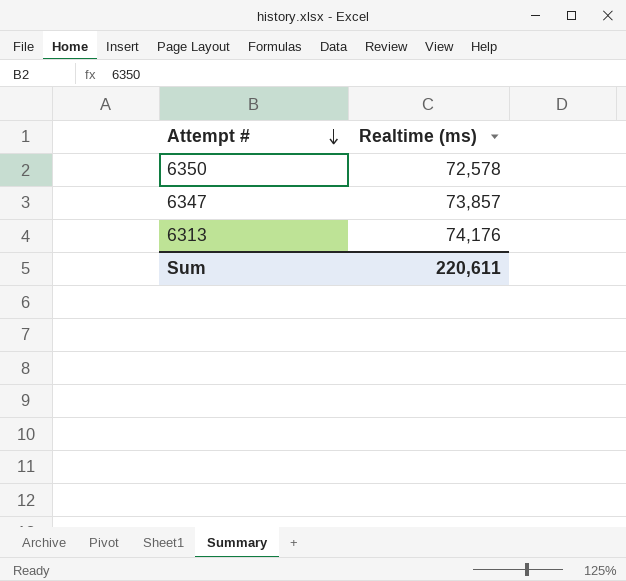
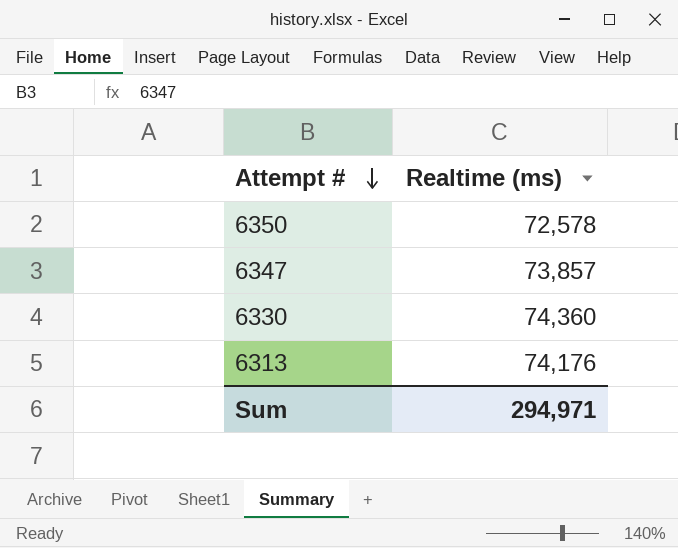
row 6330: none -> 74,360
Sum | Realtime (ms): 220,611 -> 294,971

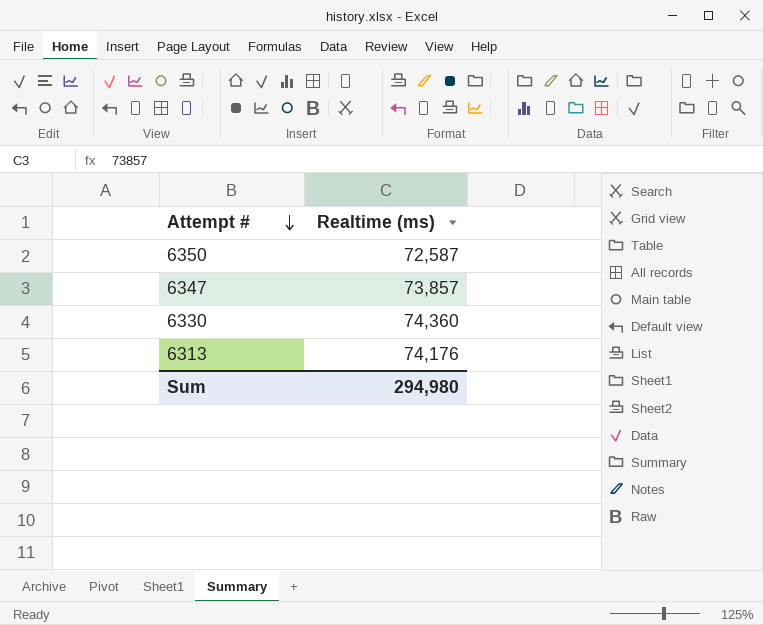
6350 | Realtime (ms): 72,578 -> 72,587
Sum | Realtime (ms): 294,971 -> 294,980

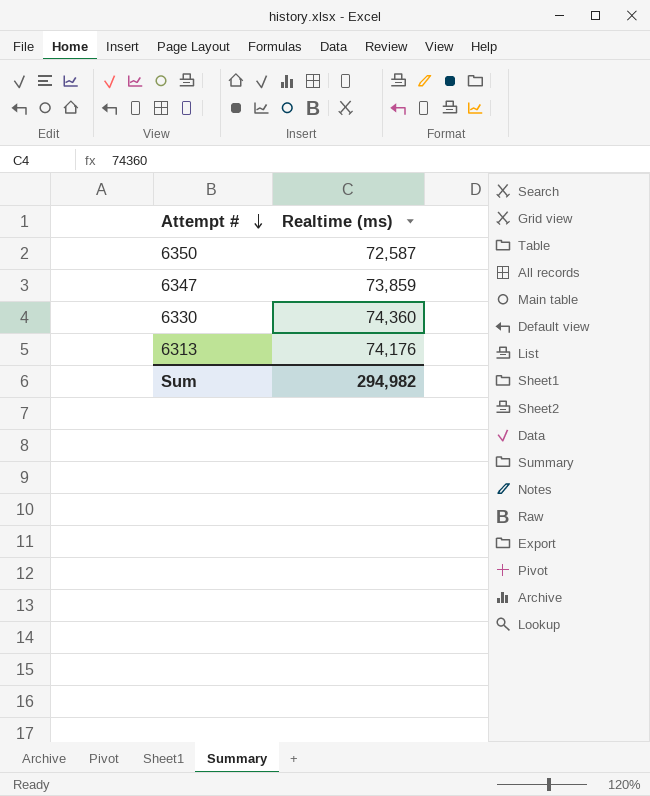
6347 | Realtime (ms): 73,857 -> 73,859
Sum | Realtime (ms): 294,980 -> 294,982

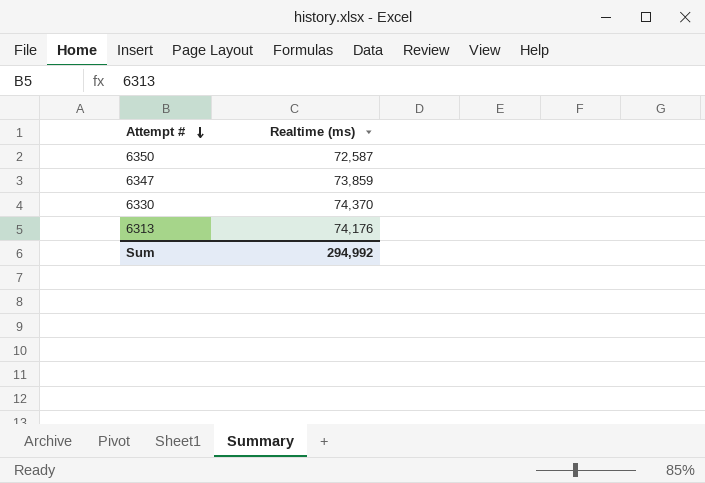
6330 | Realtime (ms): 74,360 -> 74,370
Sum | Realtime (ms): 294,982 -> 294,992

